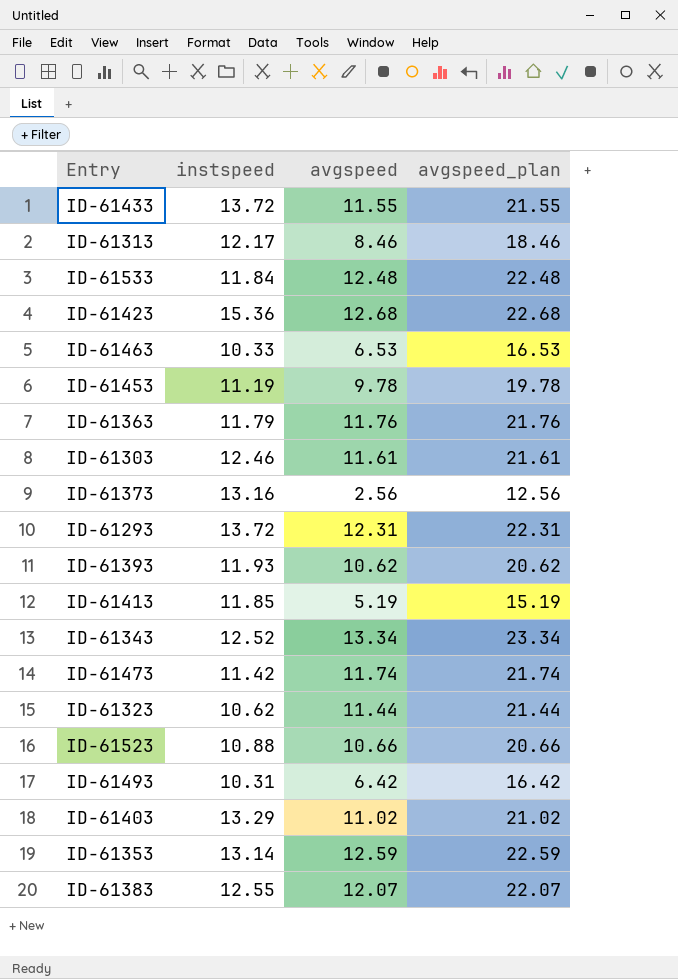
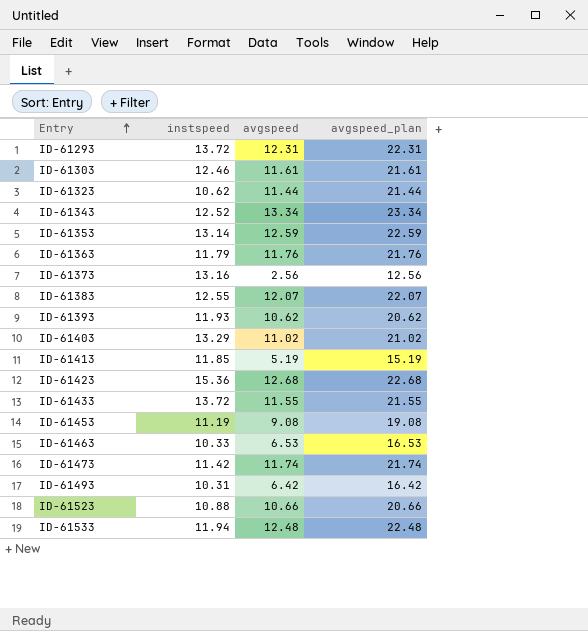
row order: none -> Entry ascending
row ID-61313: 12.17 | 8.46 | 18.46 -> none
ID-61453 | avgspeed: 9.78 -> 9.08
ID-61453 | avgspeed_plan: 19.78 -> 19.08
ID-61533 | instspeed: 11.84 -> 11.94

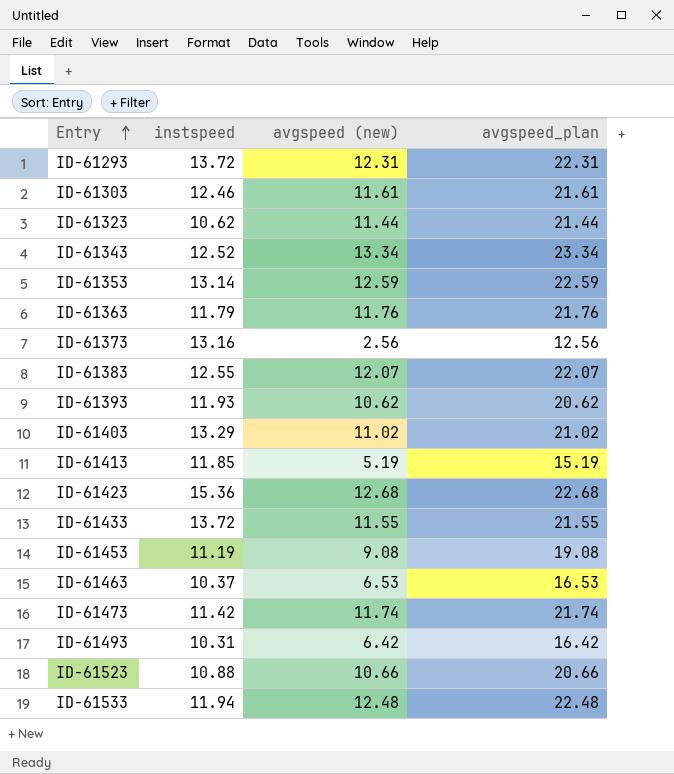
column name: avgspeed -> avgspeed (new)
ID-61463 | instspeed: 10.33 -> 10.37

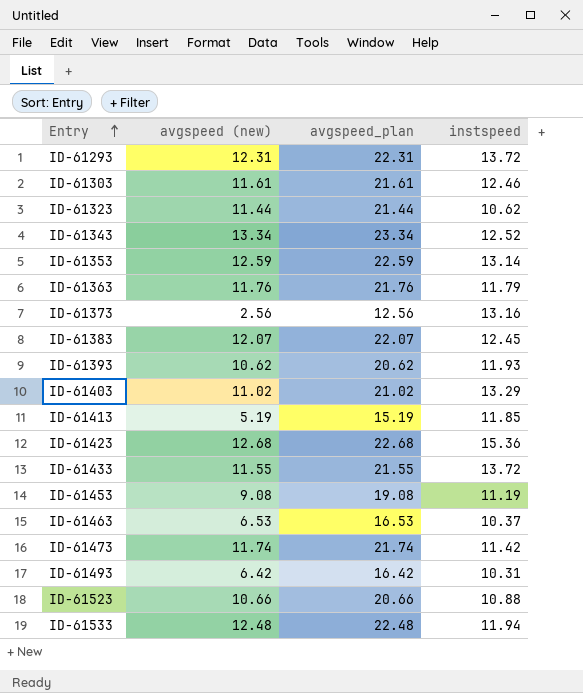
column instspeed | position: 2 -> 4
ID-61383 | instspeed: 12.55 -> 12.45

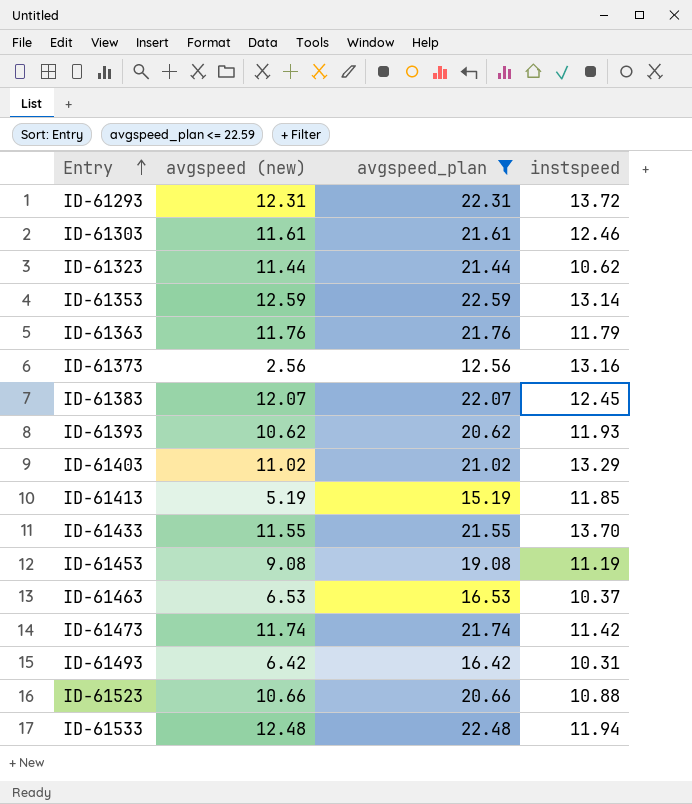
filter: none -> avgspeed_plan <= 22.59
ID-61433 | instspeed: 13.72 -> 13.70

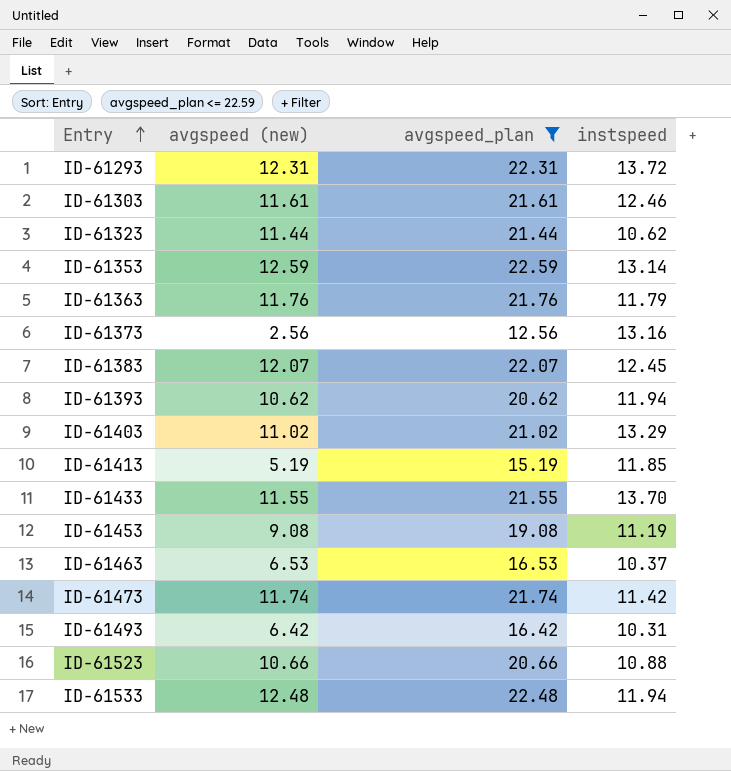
ID-61393 | instspeed: 11.93 -> 11.94

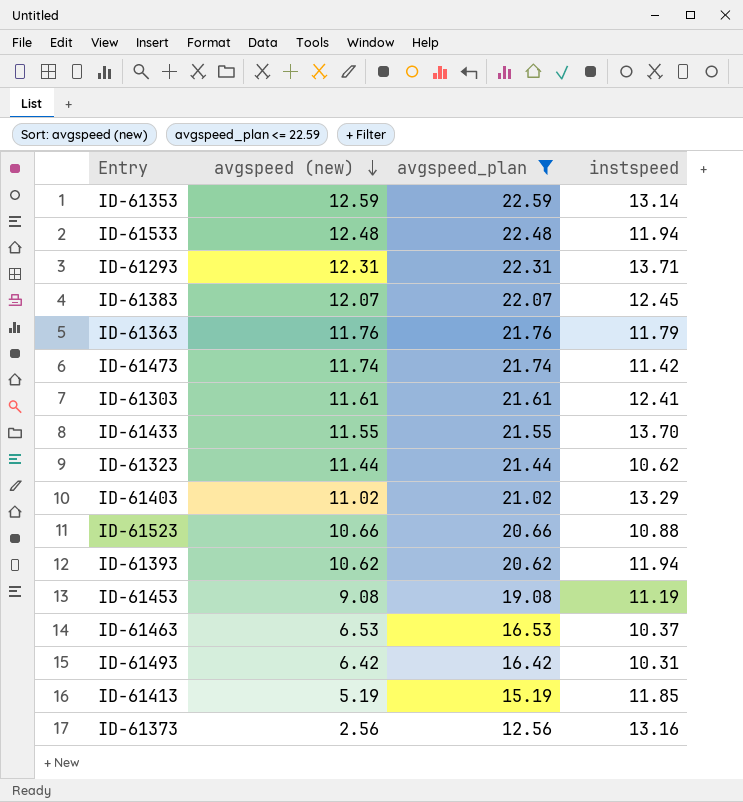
row order: Entry ascending -> avgspeed (new) descending
ID-61293 | instspeed: 13.72 -> 13.71
ID-61303 | instspeed: 12.46 -> 12.41

